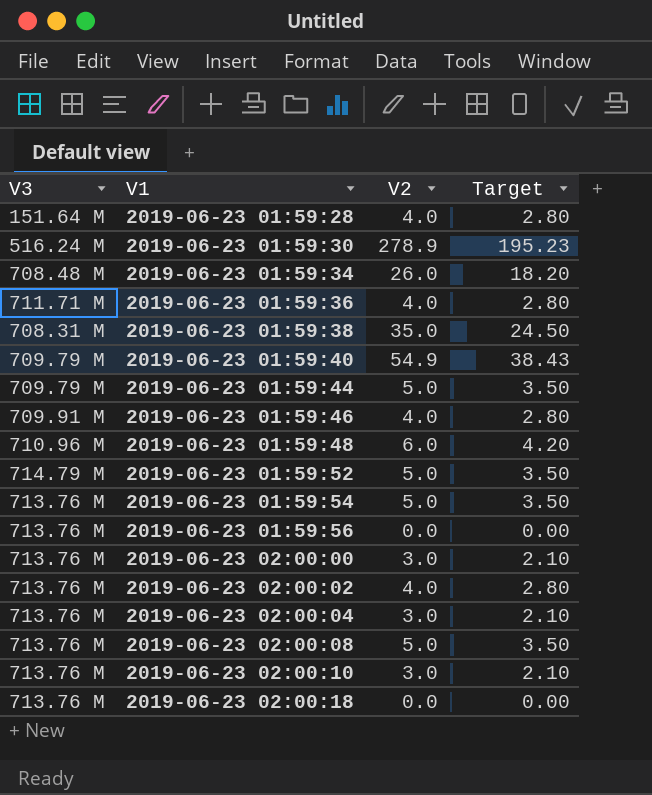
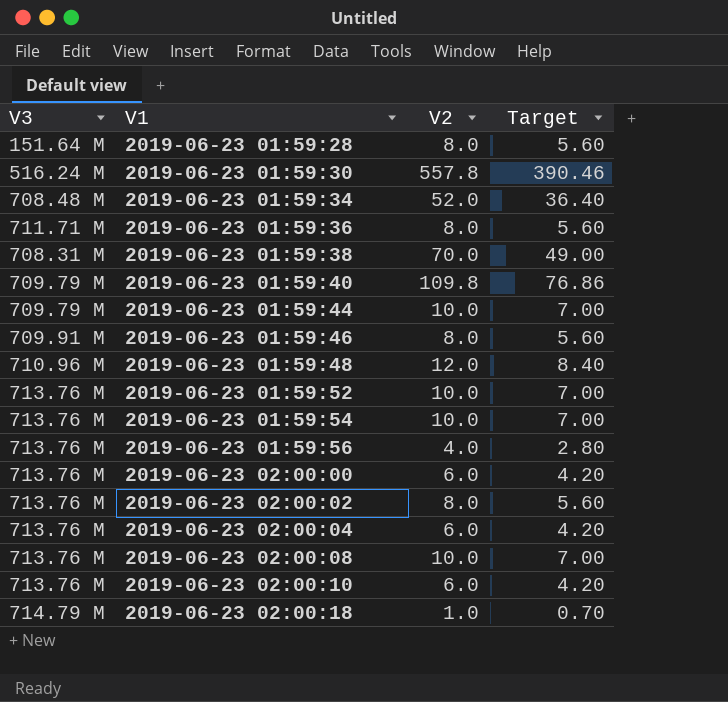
2019-06-23 01:59:28 | V2: 4.0 -> 8.0
2019-06-23 01:59:28 | Target: 2.80 -> 5.60
2019-06-23 01:59:30 | V2: 278.9 -> 557.8
2019-06-23 01:59:30 | Target: 195.23 -> 390.46
2019-06-23 01:59:34 | V2: 26.0 -> 52.0
2019-06-23 01:59:34 | Target: 18.20 -> 36.40
2019-06-23 01:59:36 | V2: 4.0 -> 8.0
2019-06-23 01:59:36 | Target: 2.80 -> 5.60
2019-06-23 01:59:38 | V2: 35.0 -> 70.0
2019-06-23 01:59:38 | Target: 24.50 -> 49.00
2019-06-23 01:59:40 | V2: 54.9 -> 109.8
2019-06-23 01:59:40 | Target: 38.43 -> 76.86
2019-06-23 01:59:44 | V2: 5.0 -> 10.0
2019-06-23 01:59:44 | Target: 3.50 -> 7.00
2019-06-23 01:59:46 | V2: 4.0 -> 8.0
2019-06-23 01:59:46 | Target: 2.80 -> 5.60
2019-06-23 01:59:48 | V2: 6.0 -> 12.0
2019-06-23 01:59:48 | Target: 4.20 -> 8.40
2019-06-23 01:59:52 | V3: 714.79 M -> 713.76 M
2019-06-23 01:59:52 | V2: 5.0 -> 10.0
2019-06-23 01:59:52 | Target: 3.50 -> 7.00
2019-06-23 01:59:54 | V2: 5.0 -> 10.0
2019-06-23 01:59:54 | Target: 3.50 -> 7.00
2019-06-23 01:59:56 | V2: 0.0 -> 4.0
2019-06-23 01:59:56 | Target: 0.00 -> 2.80
2019-06-23 02:00:00 | V2: 3.0 -> 6.0
2019-06-23 02:00:00 | Target: 2.10 -> 4.20
2019-06-23 02:00:02 | V2: 4.0 -> 8.0
2019-06-23 02:00:02 | Target: 2.80 -> 5.60
2019-06-23 02:00:04 | V2: 3.0 -> 6.0
2019-06-23 02:00:04 | Target: 2.10 -> 4.20
2019-06-23 02:00:08 | V2: 5.0 -> 10.0
2019-06-23 02:00:08 | Target: 3.50 -> 7.00
2019-06-23 02:00:10 | V2: 3.0 -> 6.0
2019-06-23 02:00:10 | Target: 2.10 -> 4.20
2019-06-23 02:00:18 | V3: 713.76 M -> 714.79 M
2019-06-23 02:00:18 | V2: 0.0 -> 1.0
2019-06-23 02:00:18 | Target: 0.00 -> 0.70

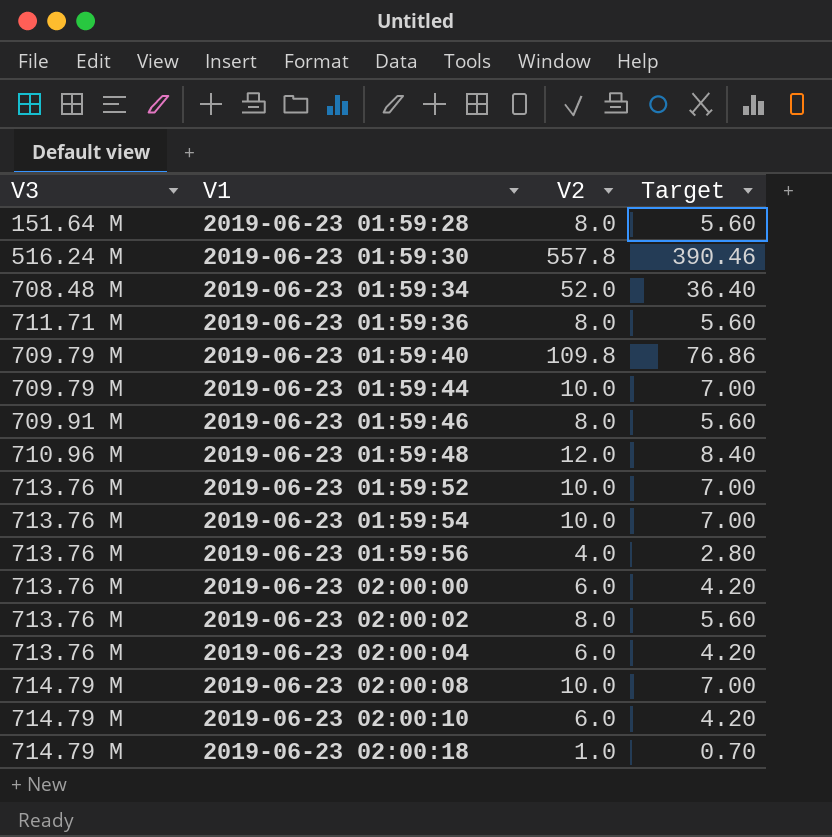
row 2019-06-23 01:59:38: 708.31 M | 70.0 | 49.00 -> none
2019-06-23 02:00:08 | V3: 713.76 M -> 714.79 M
2019-06-23 02:00:10 | V3: 713.76 M -> 714.79 M

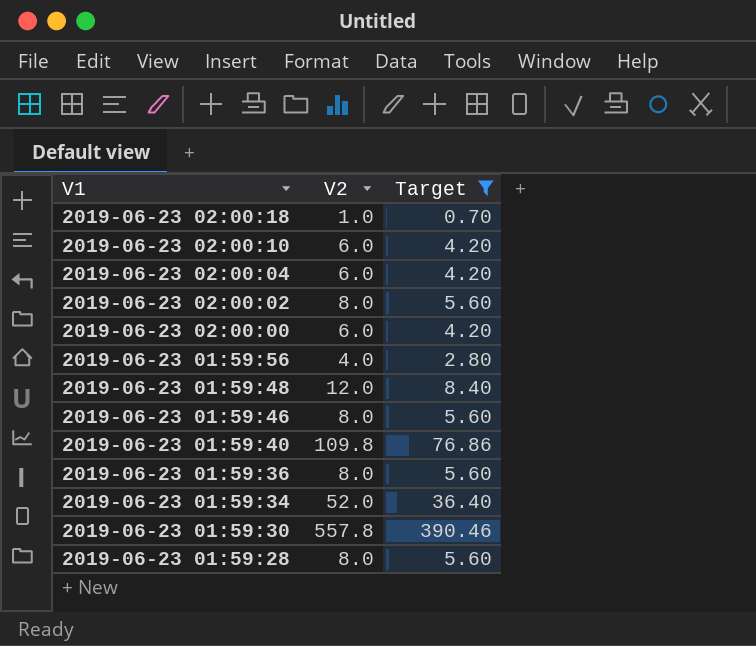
filter: none -> Target != 7.00
row order: V1 ascending -> V1 descending
column V3 | position: 1 -> none

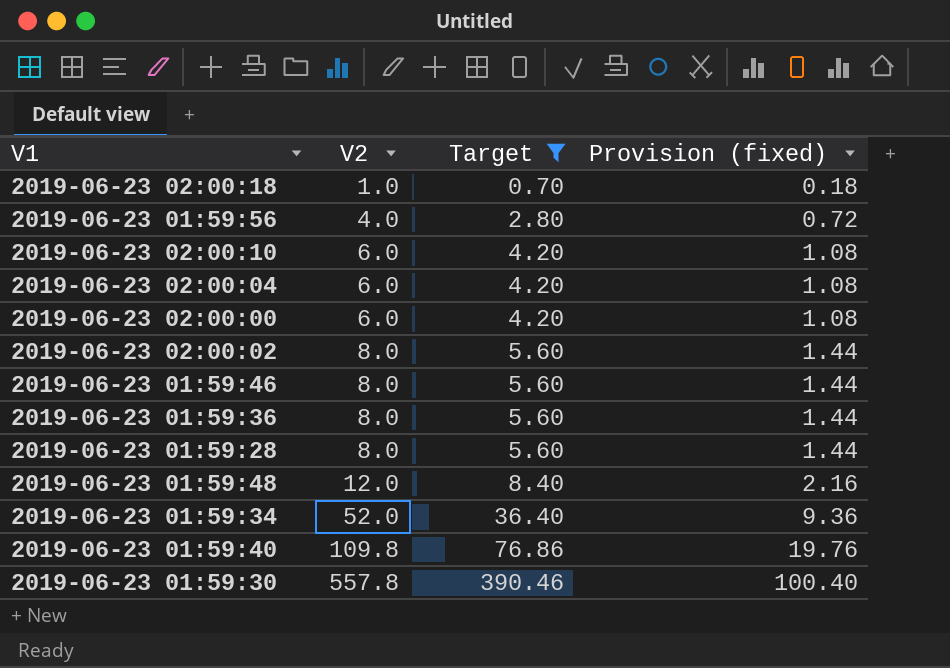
row order: V1 descending -> V2 ascending
column Provision (fixed) | formula: none -> [V2] * 0.18

